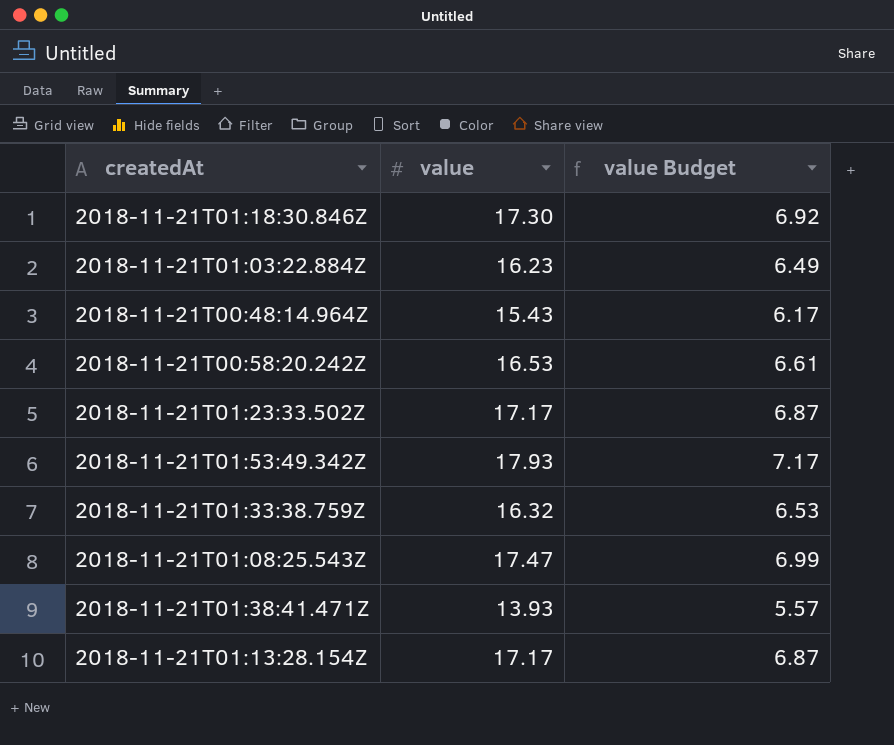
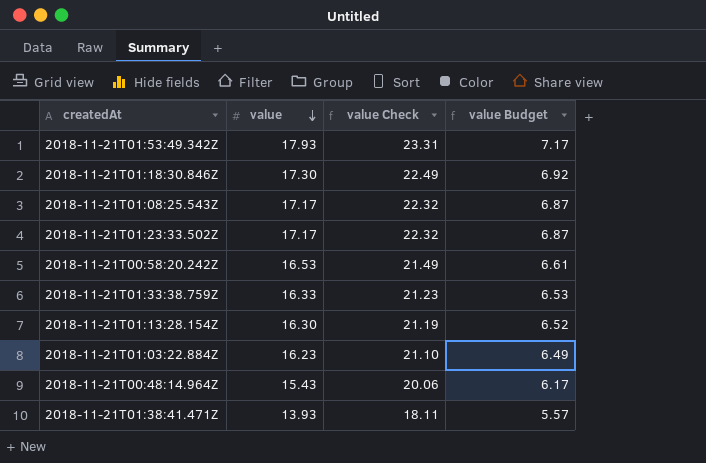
row order: none -> value descending
column value Check | formula: none -> [value] * 1.3
2018-11-21T01:08:25.543Z | value: 17.47 -> 17.17
2018-11-21T01:08:25.543Z | value Budget: 6.99 -> 6.87
2018-11-21T01:33:38.759Z | value: 16.32 -> 16.33
2018-11-21T01:13:28.154Z | value: 17.17 -> 16.30
2018-11-21T01:13:28.154Z | value Budget: 6.87 -> 6.52

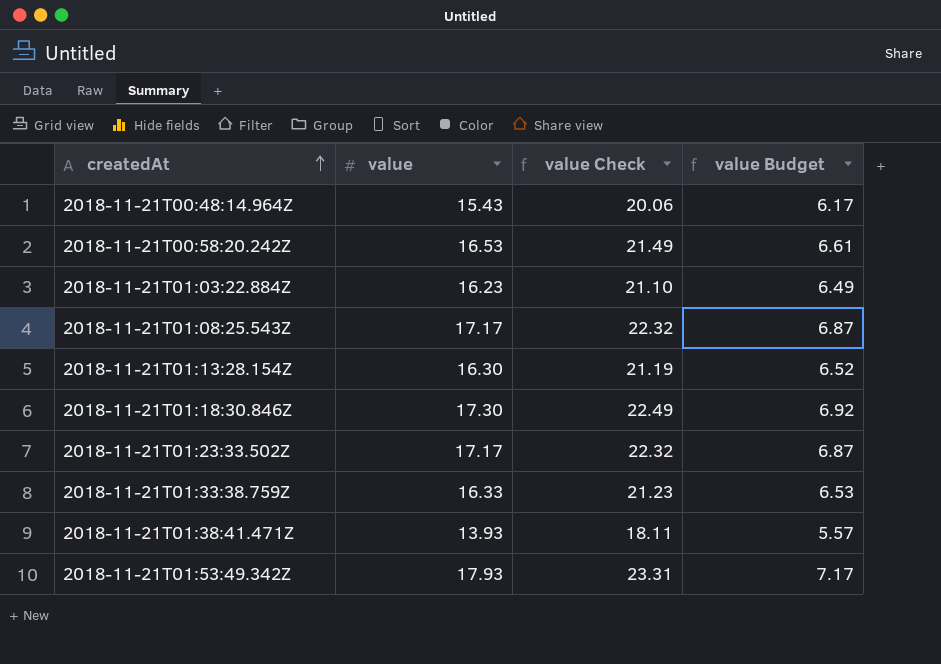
row order: value descending -> createdAt ascending

